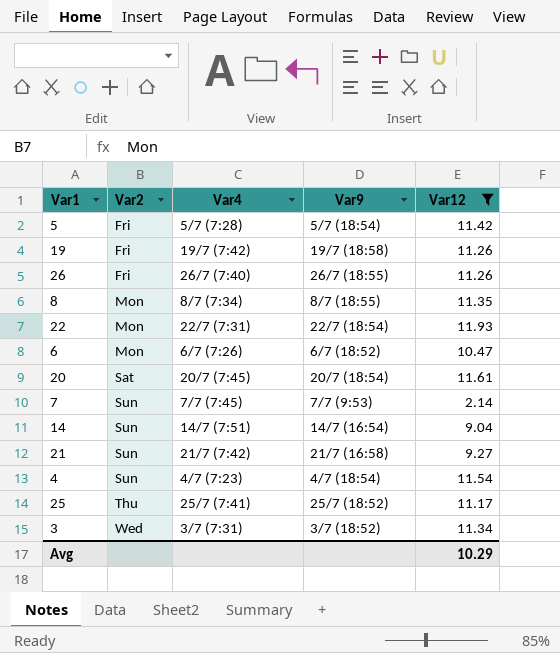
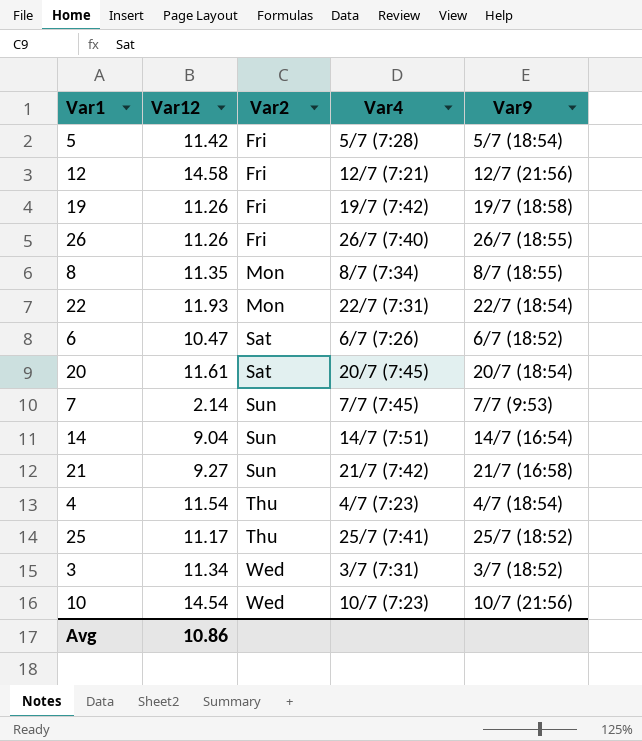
filter: Var12 <= 11.93 -> none
column Var12 | position: 5 -> 2
6 | Var2: Mon -> Sat
4 | Var2: Sun -> Thu
Avg | Var12: 10.29 -> 10.86

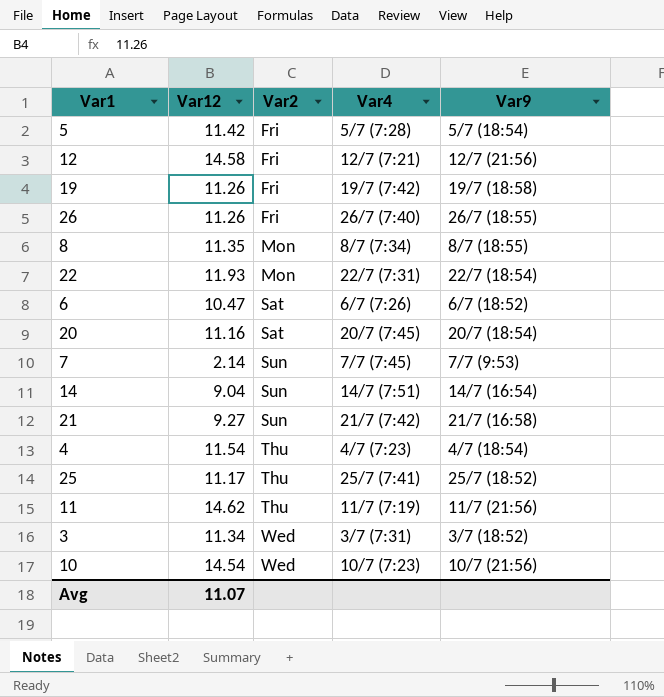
20 | Var12: 11.61 -> 11.16
row 11: none -> 14.62 | Thu | 11/7 (7:19) | 11/7 (21:56)
Avg | Var12: 10.86 -> 11.07

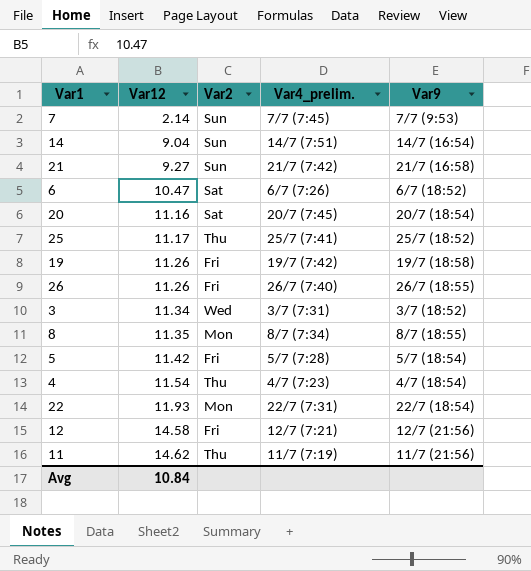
row order: Var2 ascending -> Var12 ascending
column name: Var4 -> Var4_prelim.
row 10: 14.54 | Wed | 10/7 (7:23) | 10/7 (21:56) -> none
Avg | Var12: 11.07 -> 10.84

